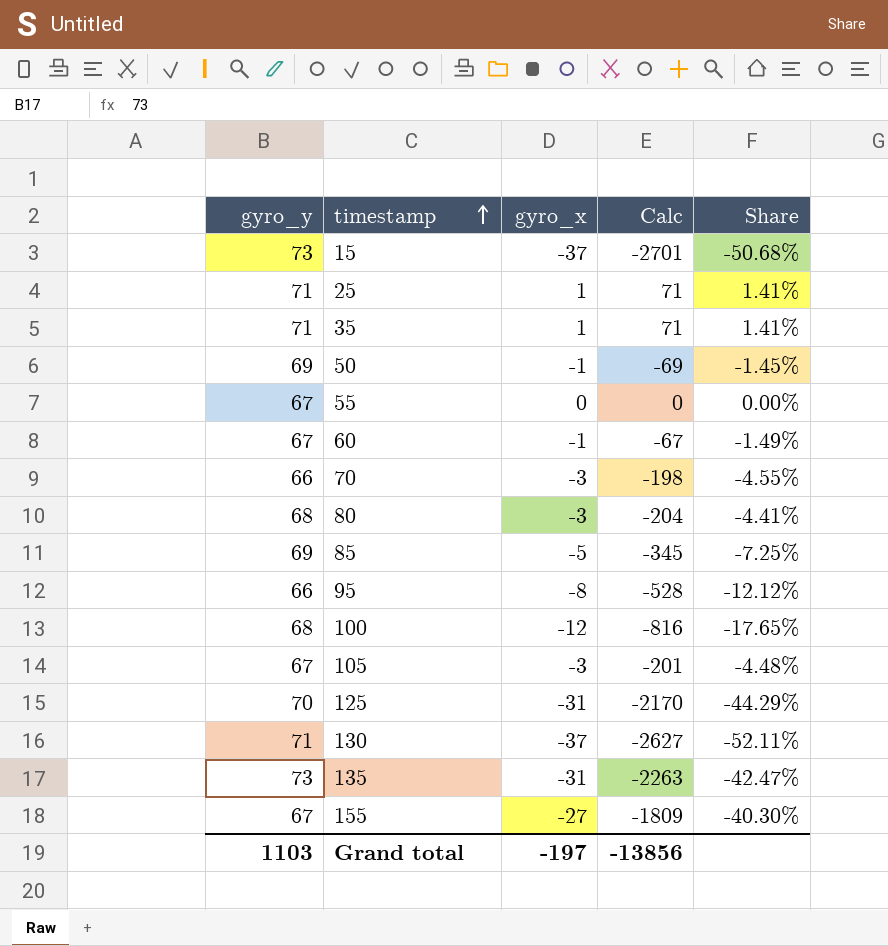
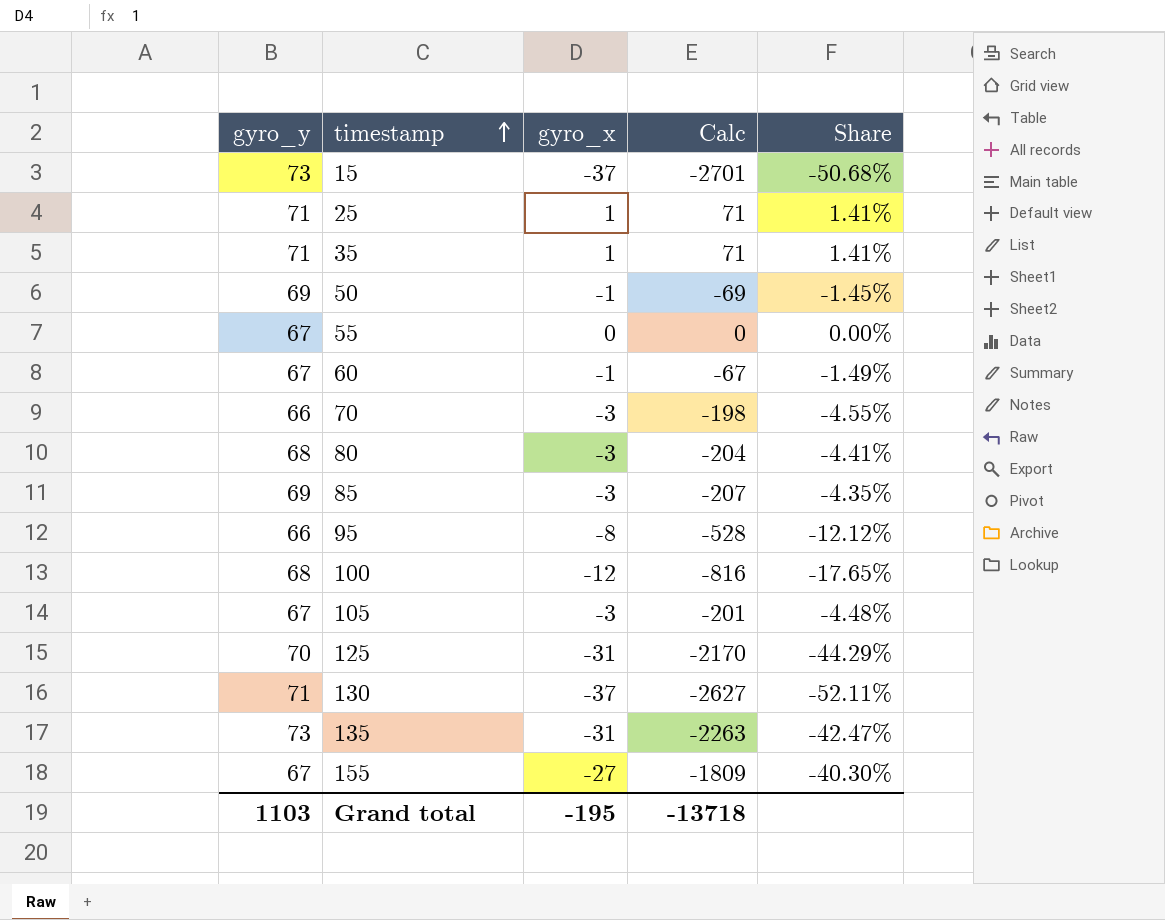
85 | gyro_x: -5 -> -3
85 | Calc: -345 -> -207
85 | Share: -7.25% -> -4.35%
Grand total | gyro_x: -197 -> -195
Grand total | Calc: -13856 -> -13718

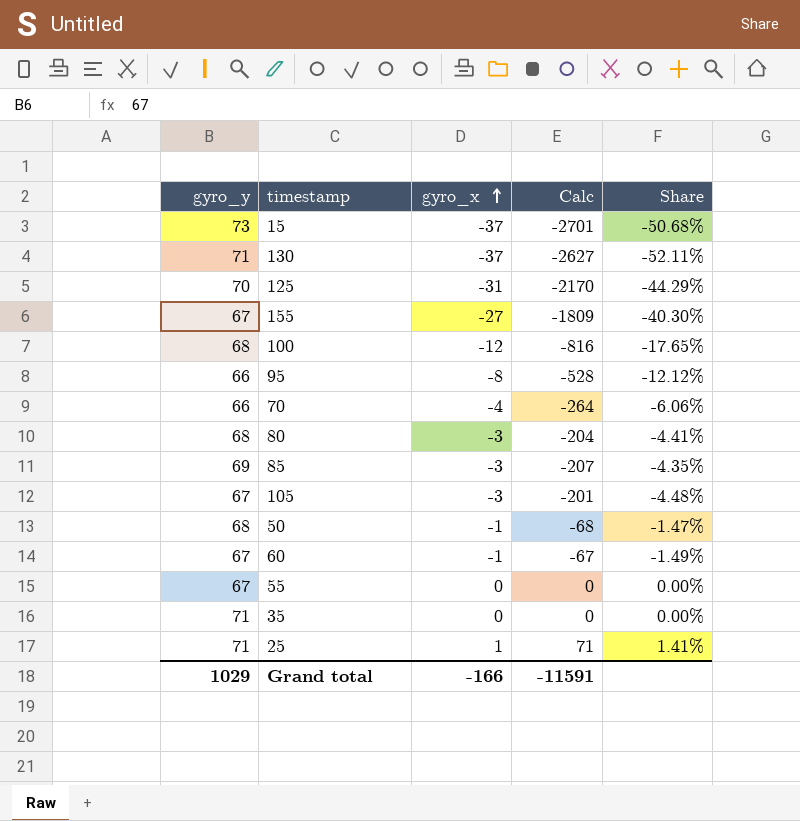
row order: timestamp ascending -> gyro_x ascending
row 135: 73 | -31 | -2263 | -42.47% -> none
70 | gyro_x: -3 -> -4
70 | Calc: -198 -> -264
70 | Share: -4.55% -> -6.06%
50 | gyro_y: 69 -> 68
50 | Calc: -69 -> -68
50 | Share: -1.45% -> -1.47%
35 | gyro_x: 1 -> 0
35 | Calc: 71 -> 0
35 | Share: 1.41% -> 0.00%
Grand total | gyro_y: 1103 -> 1029
Grand total | gyro_x: -195 -> -166
Grand total | Calc: -13718 -> -11591

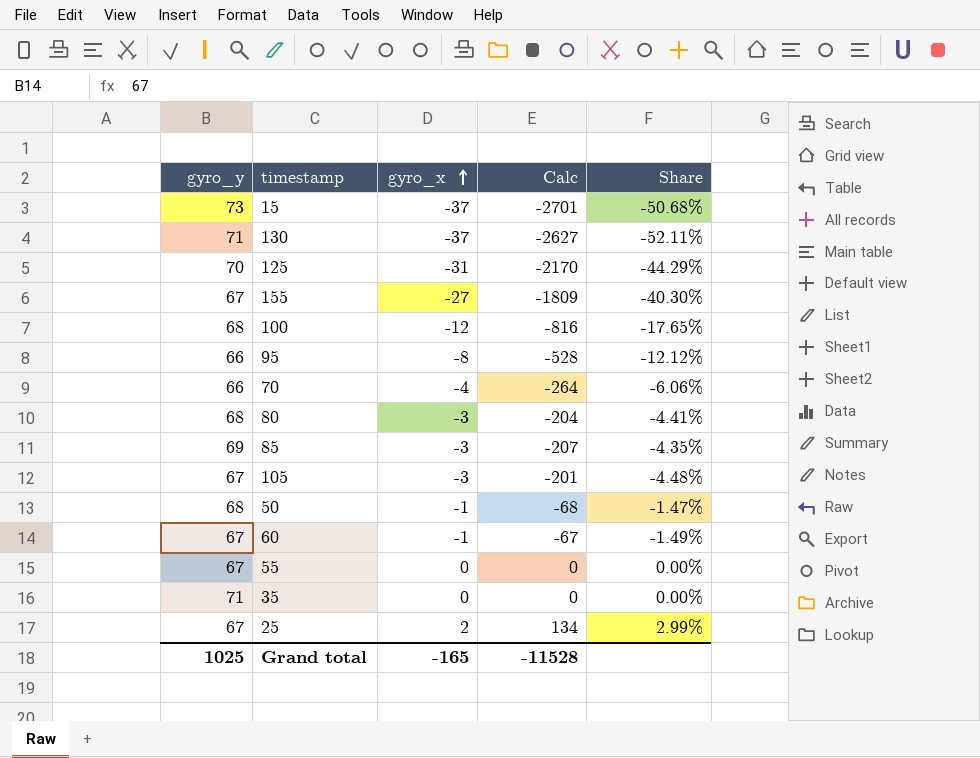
25 | gyro_y: 71 -> 67
25 | gyro_x: 1 -> 2
25 | Calc: 71 -> 134
25 | Share: 1.41% -> 2.99%
Grand total | gyro_y: 1029 -> 1025
Grand total | gyro_x: -166 -> -165
Grand total | Calc: -11591 -> -11528

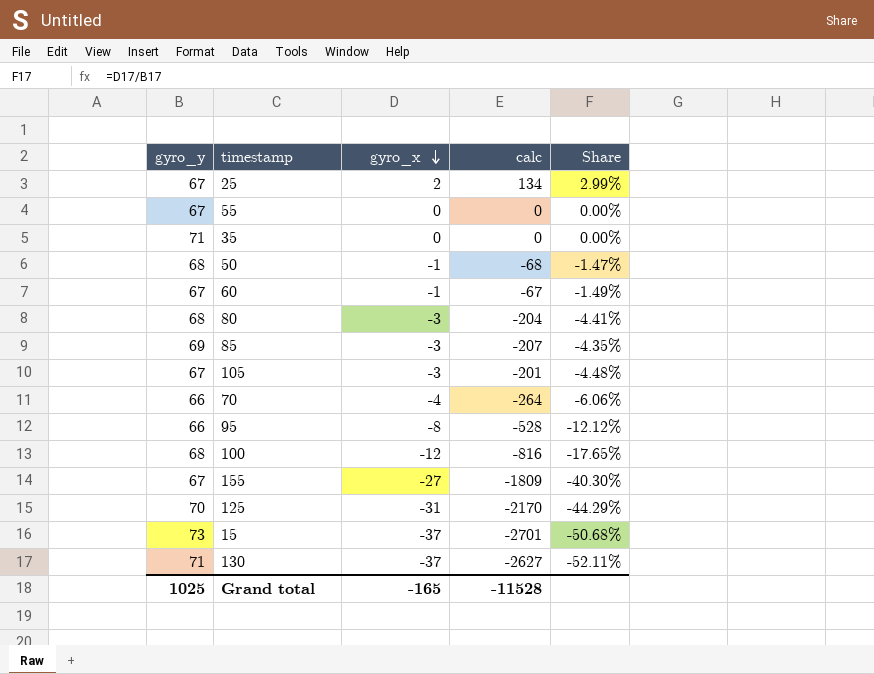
row order: gyro_x ascending -> gyro_x descending
column name: Calc -> calc

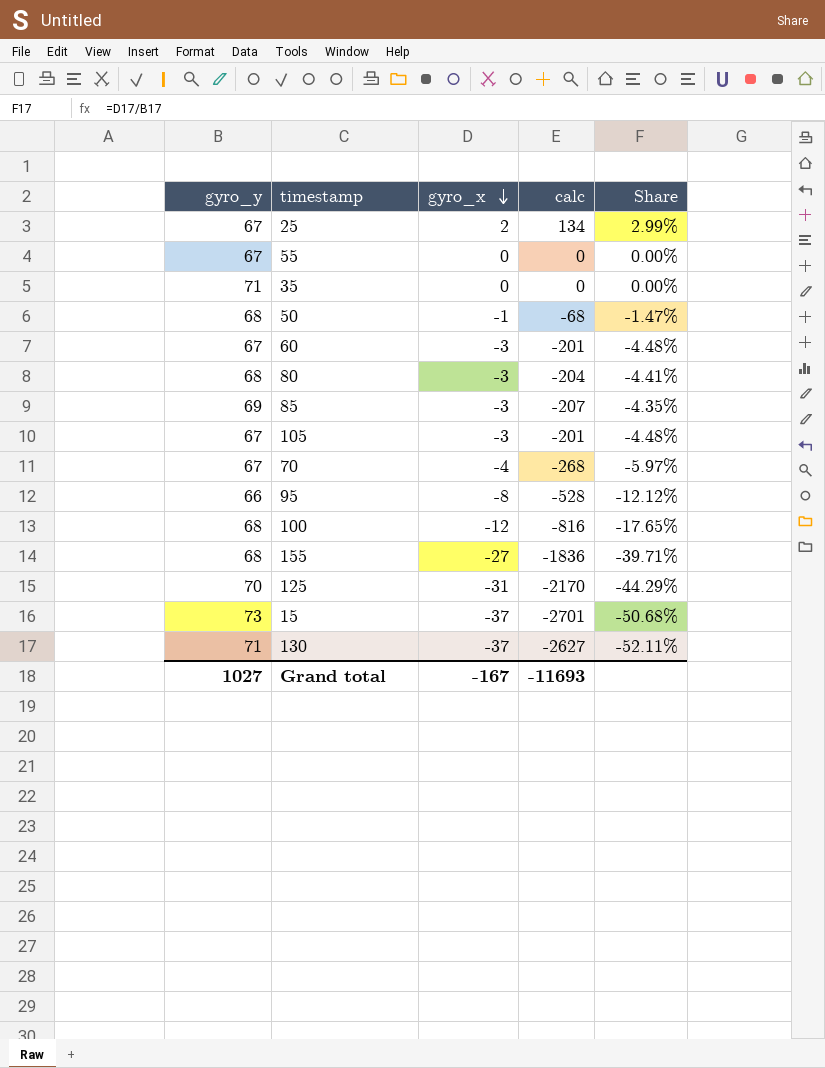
60 | gyro_x: -1 -> -3
60 | calc: -67 -> -201
60 | Share: -1.49% -> -4.48%
70 | gyro_y: 66 -> 67
70 | calc: -264 -> -268
70 | Share: -6.06% -> -5.97%
155 | gyro_y: 67 -> 68
155 | calc: -1809 -> -1836
155 | Share: -40.30% -> -39.71%
Grand total | gyro_y: 1025 -> 1027
Grand total | gyro_x: -165 -> -167
Grand total | calc: -11528 -> -11693

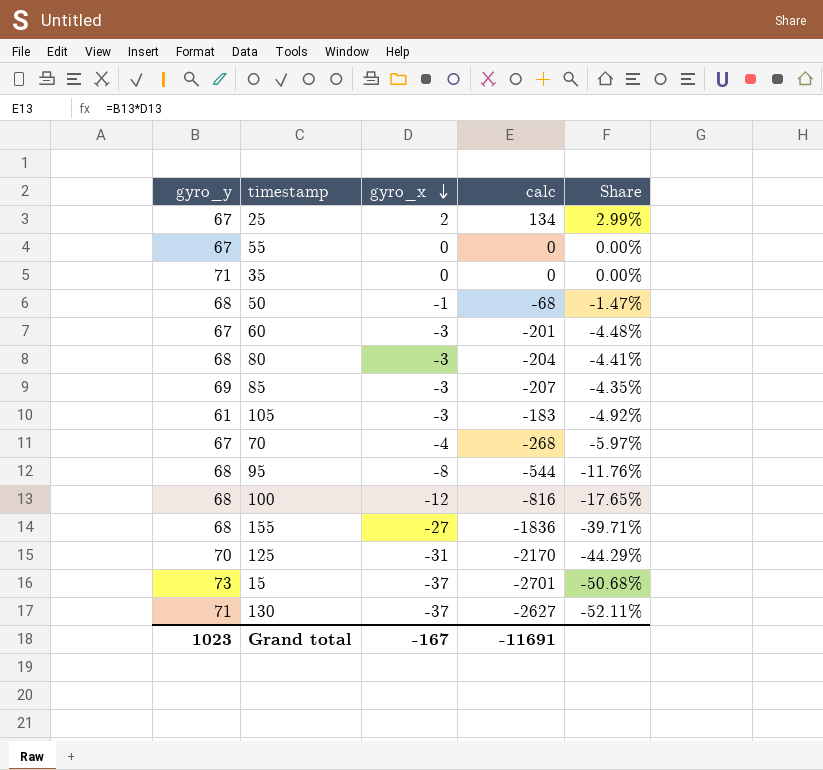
105 | gyro_y: 67 -> 61
105 | calc: -201 -> -183
105 | Share: -4.48% -> -4.92%
95 | gyro_y: 66 -> 68
95 | calc: -528 -> -544
95 | Share: -12.12% -> -11.76%
Grand total | gyro_y: 1027 -> 1023
Grand total | calc: -11693 -> -11691

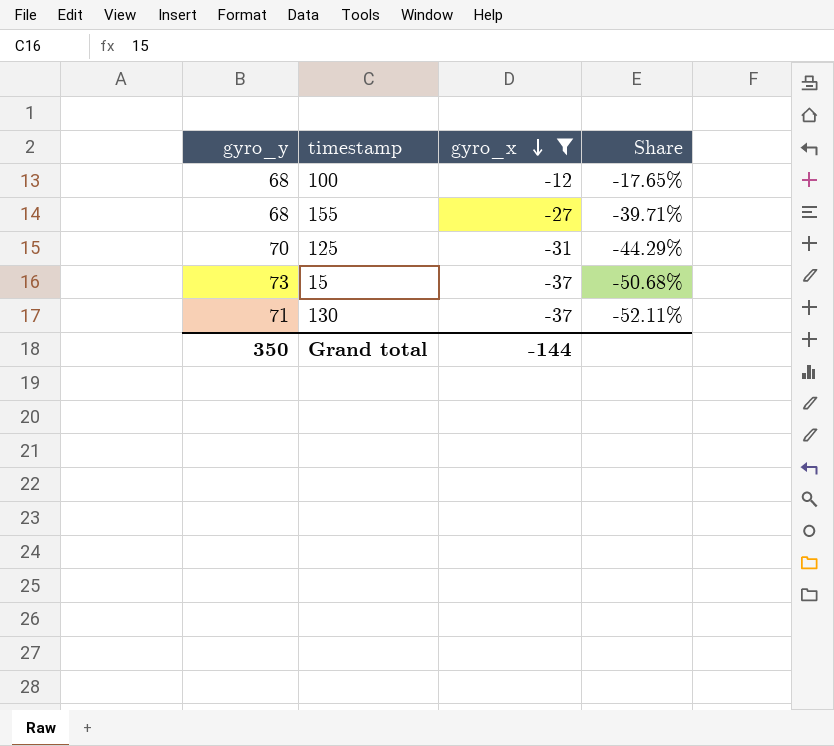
filter: none -> gyro_x <= -12
column calc | formula: [gyro_y] * [gyro_x] -> none
Grand total | gyro_y: 1023 -> 350
Grand total | gyro_x: -167 -> -144

